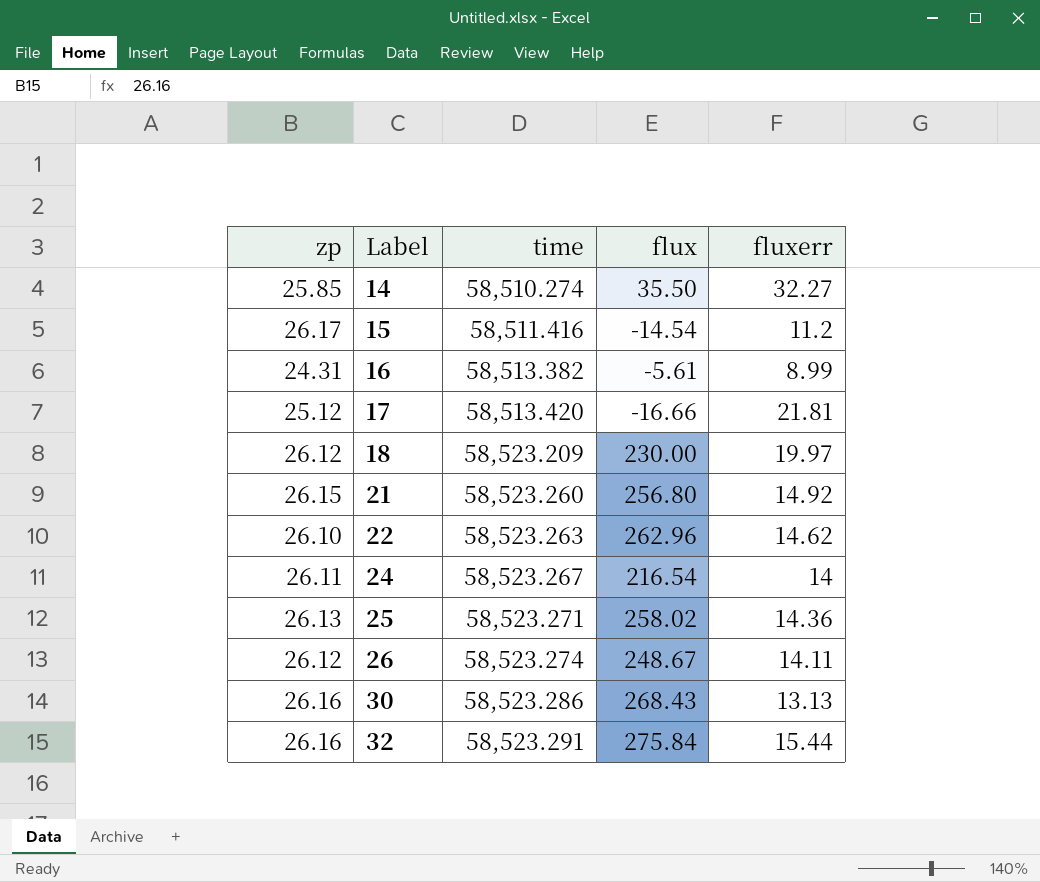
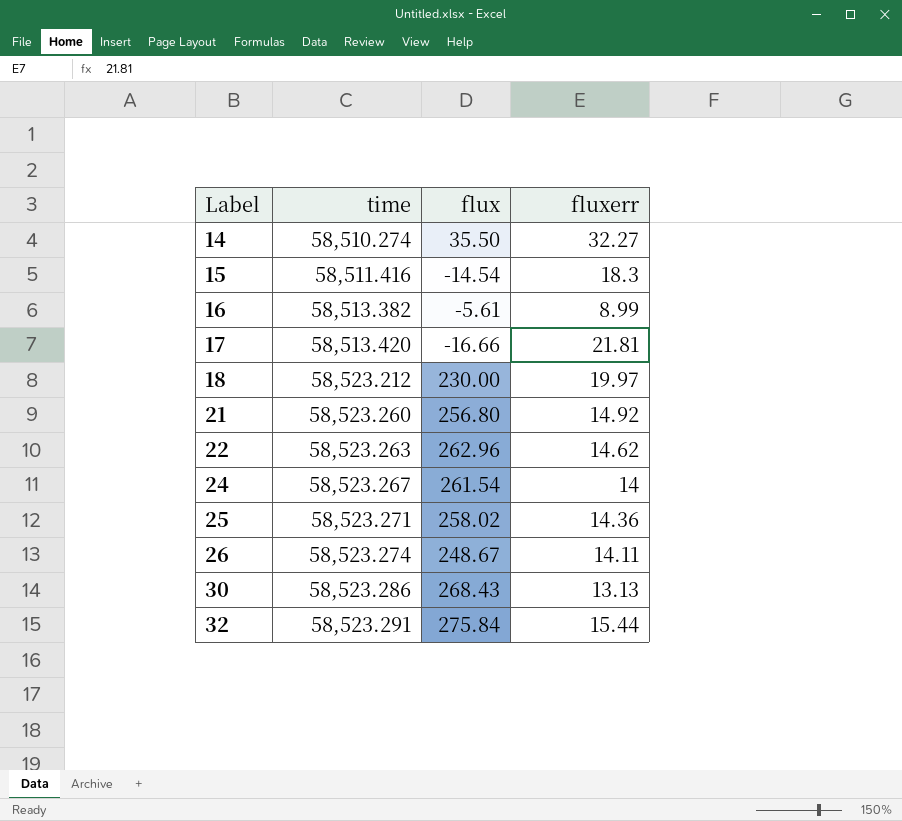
column zp | position: 1 -> none
15 | fluxerr: 11.2 -> 18.3
18 | time: 58,523.209 -> 58,523.212
24 | flux: 216.54 -> 261.54

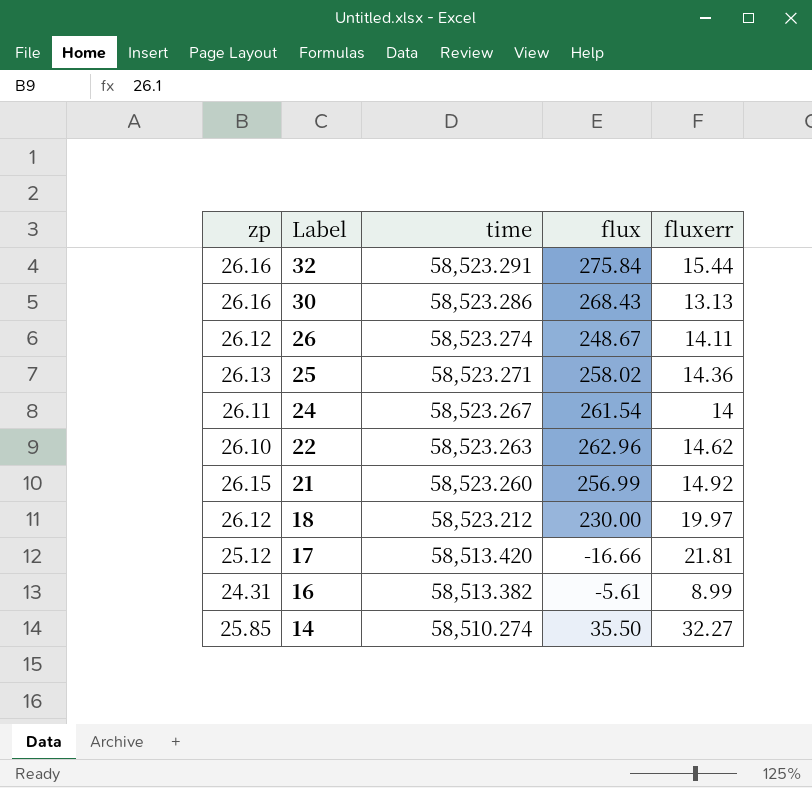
row order: Label ascending -> Label descending
column zp | position: none -> 1
row 15: 58,511.416 | -14.54 | 18.3 -> none
21 | flux: 256.80 -> 256.99

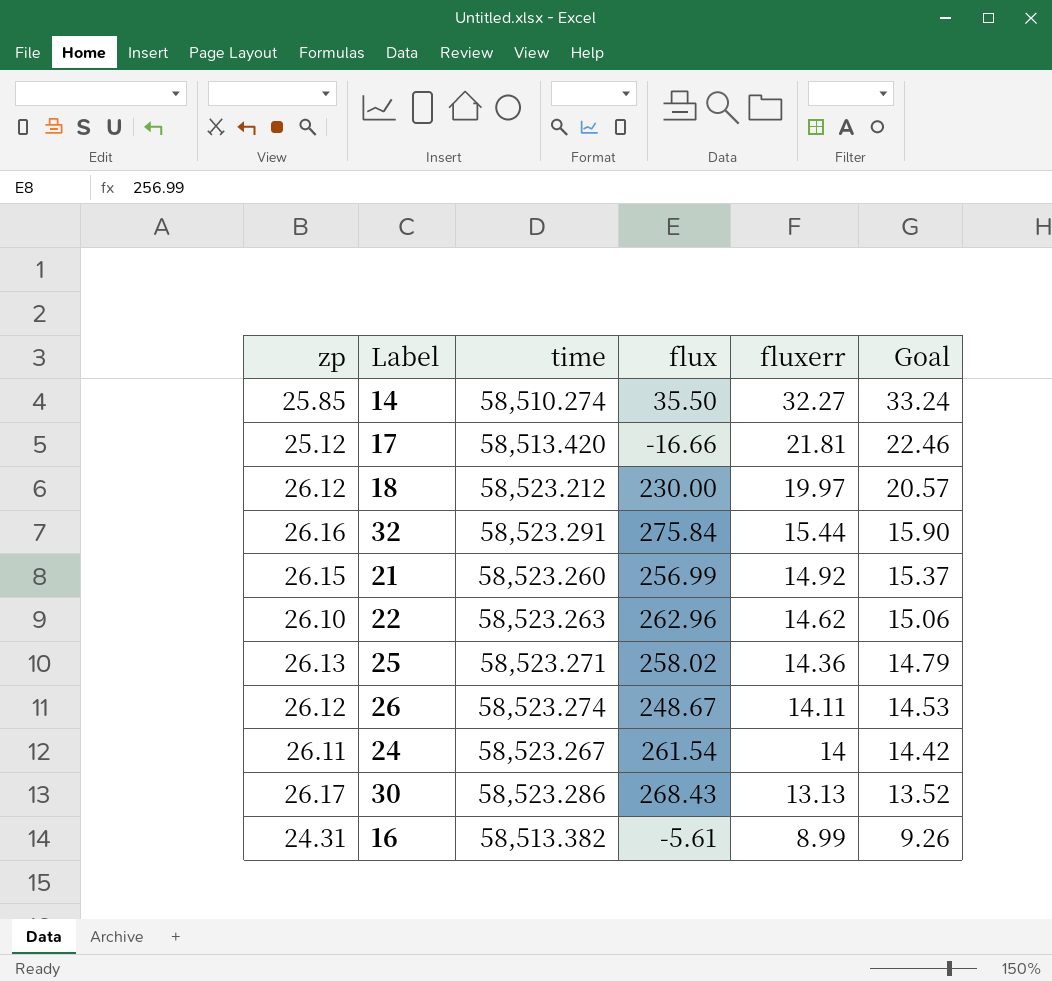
row order: Label descending -> fluxerr descending
column Goal | formula: none -> [fluxerr] * 1.03
30 | zp: 26.16 -> 26.17

